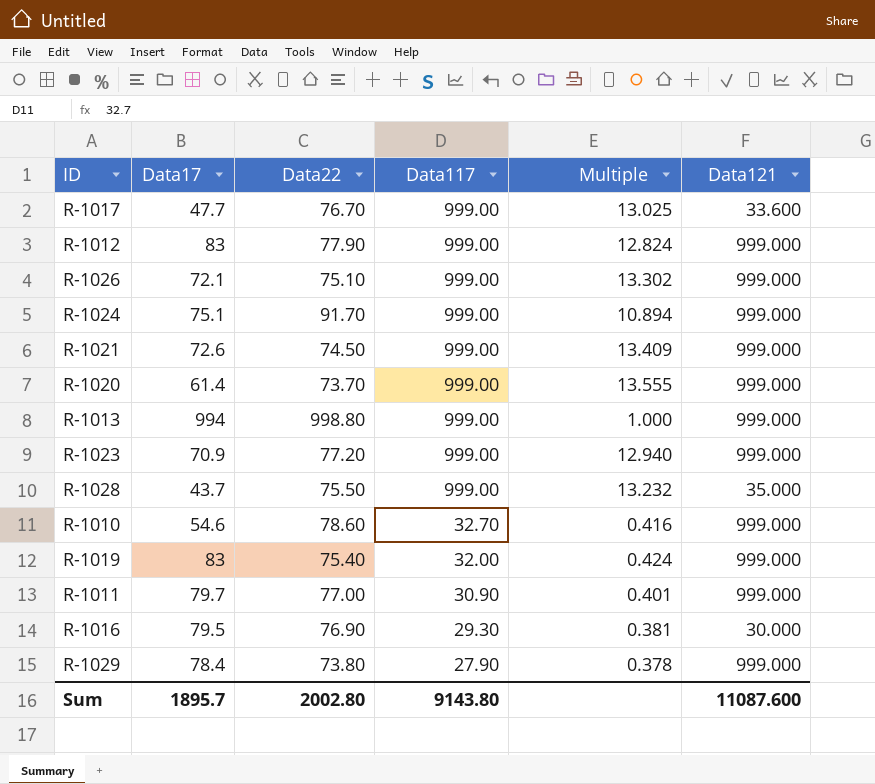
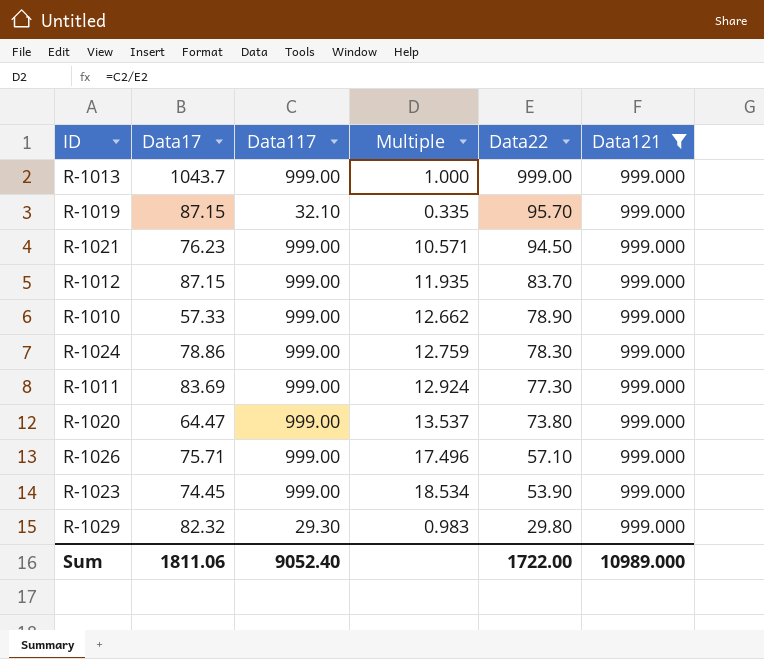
filter: none -> Data121 = 999.000
row order: Data117 descending -> Data22 descending
column Data22 | position: 3 -> 5
R-1013 | Data17: 994 -> 1043.7
R-1013 | Data22: 998.80 -> 999.00
R-1019 | Data17: 83 -> 87.15
R-1019 | Data117: 32.00 -> 32.10
R-1019 | Multiple: 0.424 -> 0.335
R-1019 | Data22: 75.40 -> 95.70
R-1021 | Data17: 72.6 -> 76.23
R-1021 | Multiple: 13.409 -> 10.571
R-1021 | Data22: 74.50 -> 94.50
R-1012 | Data17: 83 -> 87.15
R-1012 | Multiple: 12.824 -> 11.935
R-1012 | Data22: 77.90 -> 83.70
R-1010 | Data17: 54.6 -> 57.33
R-1010 | Data117: 32.70 -> 999.00
R-1010 | Multiple: 0.416 -> 12.662
R-1010 | Data22: 78.60 -> 78.90
R-1024 | Data17: 75.1 -> 78.86
R-1024 | Multiple: 10.894 -> 12.759
R-1024 | Data22: 91.70 -> 78.30
R-1011 | Data17: 79.7 -> 83.69
R-1011 | Data117: 30.90 -> 999.00
R-1011 | Multiple: 0.401 -> 12.924
R-1011 | Data22: 77.00 -> 77.30
R-1020 | Data17: 61.4 -> 64.47
R-1020 | Multiple: 13.555 -> 13.537
R-1020 | Data22: 73.70 -> 73.80
R-1026 | Data17: 72.1 -> 75.71
R-1026 | Multiple: 13.302 -> 17.496
R-1026 | Data22: 75.10 -> 57.10
R-1023 | Data17: 70.9 -> 74.45
R-1023 | Multiple: 12.940 -> 18.534
R-1023 | Data22: 77.20 -> 53.90
R-1029 | Data17: 78.4 -> 82.32
R-1029 | Data117: 27.90 -> 29.30
R-1029 | Multiple: 0.378 -> 0.983
R-1029 | Data22: 73.80 -> 29.80
Sum | Data17: 1895.7 -> 1811.06
Sum | Data117: 9143.80 -> 9052.40
Sum | Data22: 2002.80 -> 1722.00
Sum | Data121: 11087.600 -> 10989.000

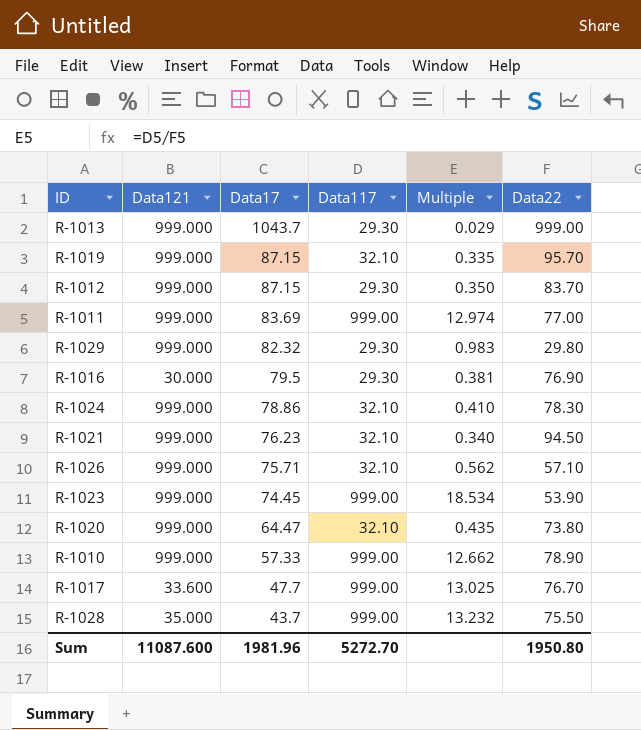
filter: Data121 = 999.000 -> none
row order: Data22 descending -> Data17 descending
column Data121 | position: 6 -> 2
R-1013 | Data117: 999.00 -> 29.30
R-1013 | Multiple: 1.000 -> 0.029
R-1012 | Data117: 999.00 -> 29.30
R-1012 | Multiple: 11.935 -> 0.350
R-1011 | Multiple: 12.924 -> 12.974
R-1011 | Data22: 77.30 -> 77.00
R-1024 | Data117: 999.00 -> 32.10
R-1024 | Multiple: 12.759 -> 0.410
R-1021 | Data117: 999.00 -> 32.10
R-1021 | Multiple: 10.571 -> 0.340
R-1026 | Data117: 999.00 -> 32.10
R-1026 | Multiple: 17.496 -> 0.562
R-1020 | Data117: 999.00 -> 32.10
R-1020 | Multiple: 13.537 -> 0.435
Sum | Data121: 10989.000 -> 11087.600
Sum | Data17: 1811.06 -> 1981.96
Sum | Data117: 9052.40 -> 5272.70
Sum | Data22: 1722.00 -> 1950.80

